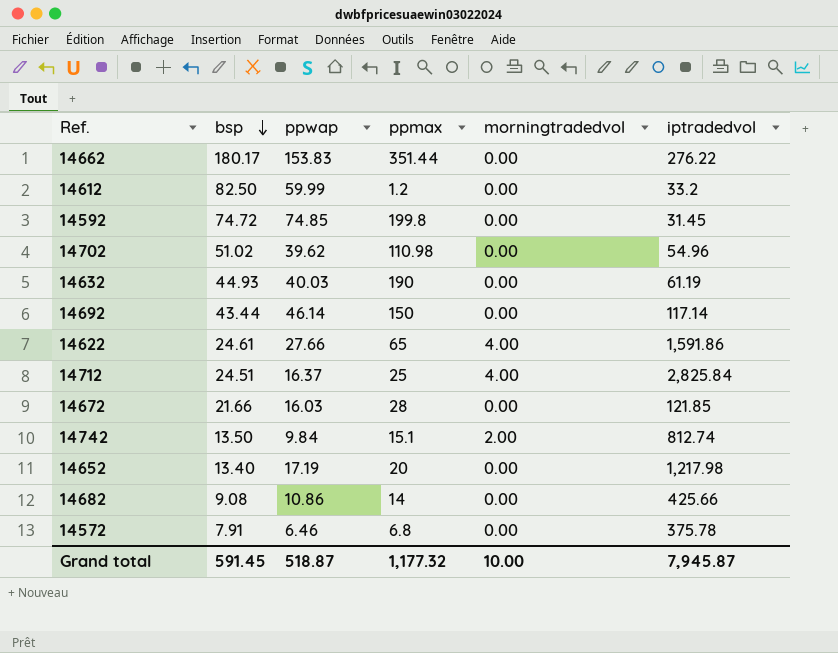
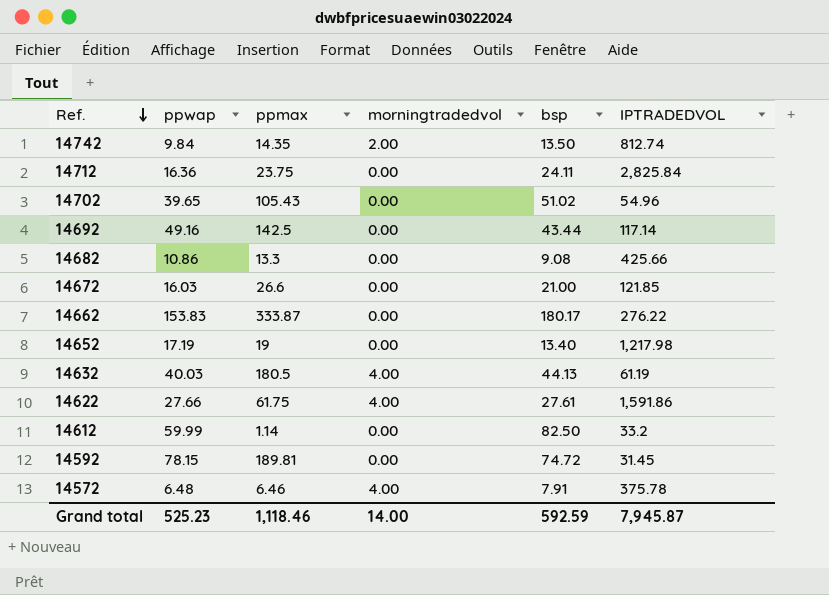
row order: bsp descending -> Ref. descending
column bsp | position: 2 -> 5
column name: iptradedvol -> IPTRADEDVOL
14742 | ppmax: 15.1 -> 14.35
14712 | ppwap: 16.37 -> 16.36
14712 | ppmax: 25 -> 23.75
14712 | morningtradedvol: 4.00 -> 0.00
14712 | bsp: 24.51 -> 24.11
14702 | ppwap: 39.62 -> 39.65
14702 | ppmax: 110.98 -> 105.43
14692 | ppwap: 46.14 -> 49.16
14692 | ppmax: 150 -> 142.5
14682 | ppmax: 14 -> 13.3
14672 | ppmax: 28 -> 26.6
14672 | bsp: 21.66 -> 21.00
14662 | ppmax: 351.44 -> 333.87
14652 | ppmax: 20 -> 19
14632 | ppmax: 190 -> 180.5
14632 | morningtradedvol: 0.00 -> 4.00
14632 | bsp: 44.93 -> 44.13
14622 | ppmax: 65 -> 61.75
14622 | bsp: 24.61 -> 27.61
14612 | ppmax: 1.2 -> 1.14
14592 | ppwap: 74.85 -> 78.15
14592 | ppmax: 199.8 -> 189.81
14572 | ppwap: 6.46 -> 6.48
14572 | ppmax: 6.8 -> 6.46
14572 | morningtradedvol: 0.00 -> 4.00
Grand total | ppwap: 518.87 -> 525.23
Grand total | ppmax: 1,177.32 -> 1,118.46
Grand total | morningtradedvol: 10.00 -> 14.00
Grand total | bsp: 591.45 -> 592.59

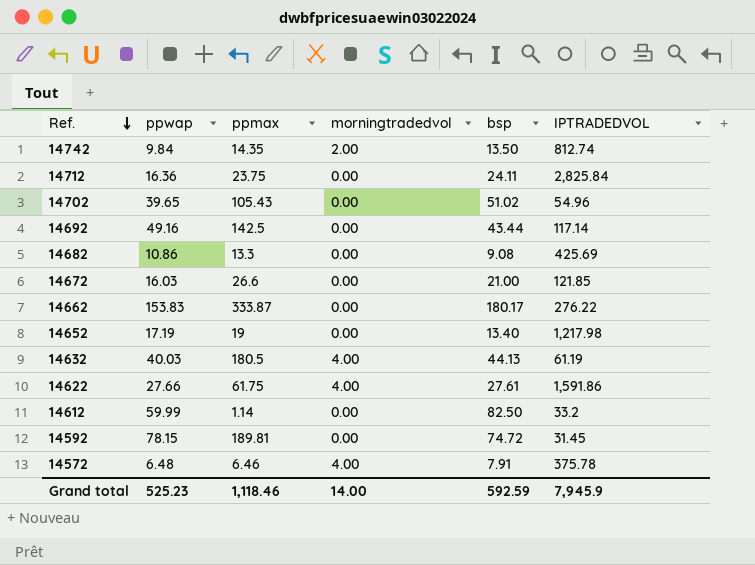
14682 | IPTRADEDVOL: 425.66 -> 425.69
Grand total | IPTRADEDVOL: 7,945.87 -> 7,945.9

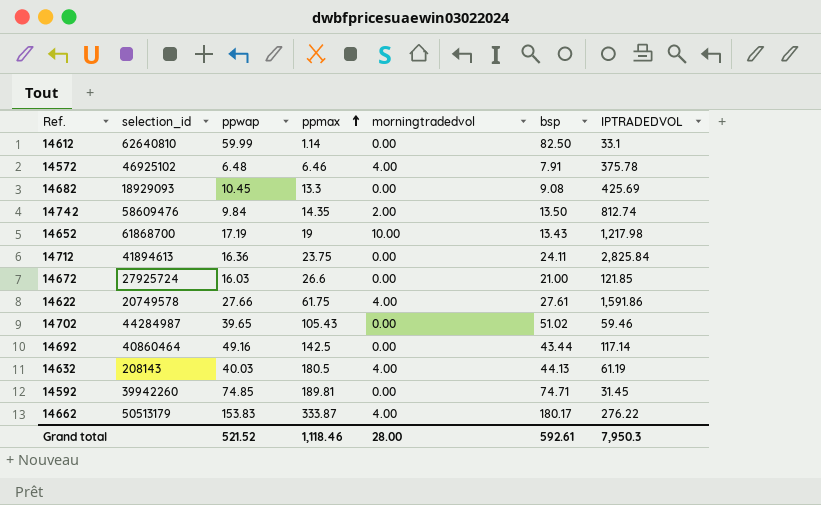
row order: Ref. descending -> ppmax ascending
column selection_id | position: none -> 2
14612 | IPTRADEDVOL: 33.2 -> 33.1
14682 | ppwap: 10.86 -> 10.45
14652 | morningtradedvol: 0.00 -> 10.00
14652 | bsp: 13.40 -> 13.43
14702 | IPTRADEDVOL: 54.96 -> 59.46
14592 | ppwap: 78.15 -> 74.85
14592 | bsp: 74.72 -> 74.71
14662 | morningtradedvol: 0.00 -> 4.00
Grand total | ppwap: 525.23 -> 521.52
Grand total | morningtradedvol: 14.00 -> 28.00
Grand total | bsp: 592.59 -> 592.61
Grand total | IPTRADEDVOL: 7,945.9 -> 7,950.3

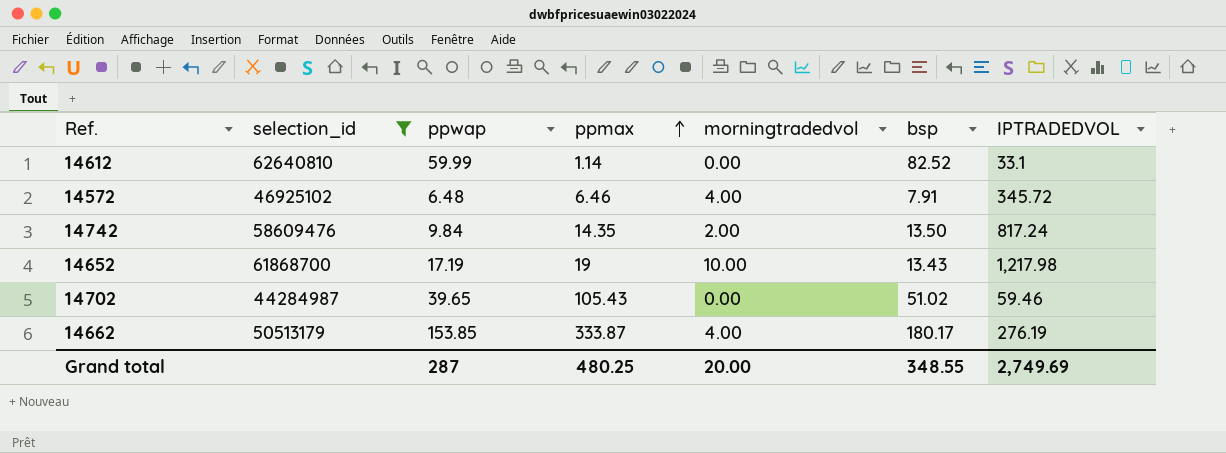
filter: none -> selection_id >= 44284987
14612 | bsp: 82.50 -> 82.52
14572 | IPTRADEDVOL: 375.78 -> 345.72
14742 | IPTRADEDVOL: 812.74 -> 817.24
14662 | ppwap: 153.83 -> 153.85
14662 | IPTRADEDVOL: 276.22 -> 276.19
Grand total | ppwap: 521.52 -> 287
Grand total | ppmax: 1,118.46 -> 480.25
Grand total | morningtradedvol: 28.00 -> 20.00
Grand total | bsp: 592.61 -> 348.55
Grand total | IPTRADEDVOL: 7,950.3 -> 2,749.69

